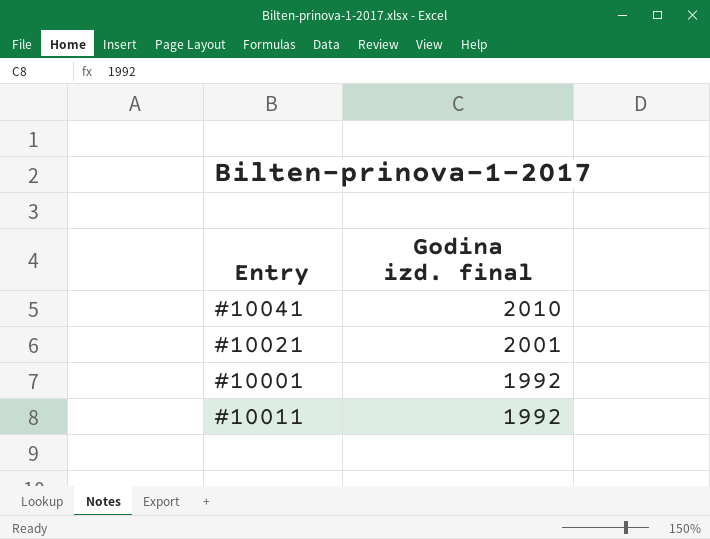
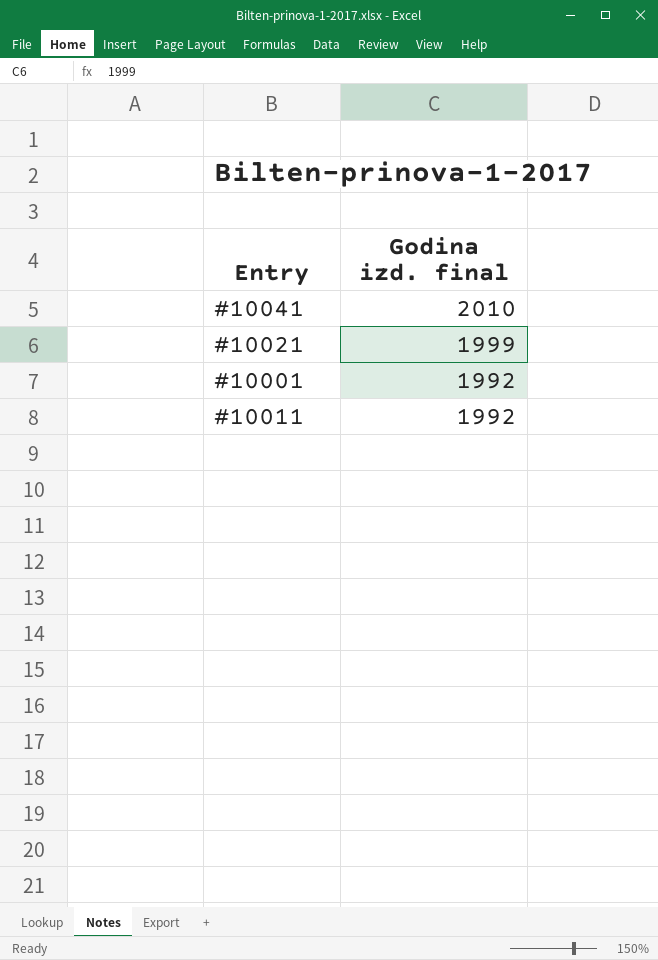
#10021 | Godina izd. final: 2001 -> 1999

